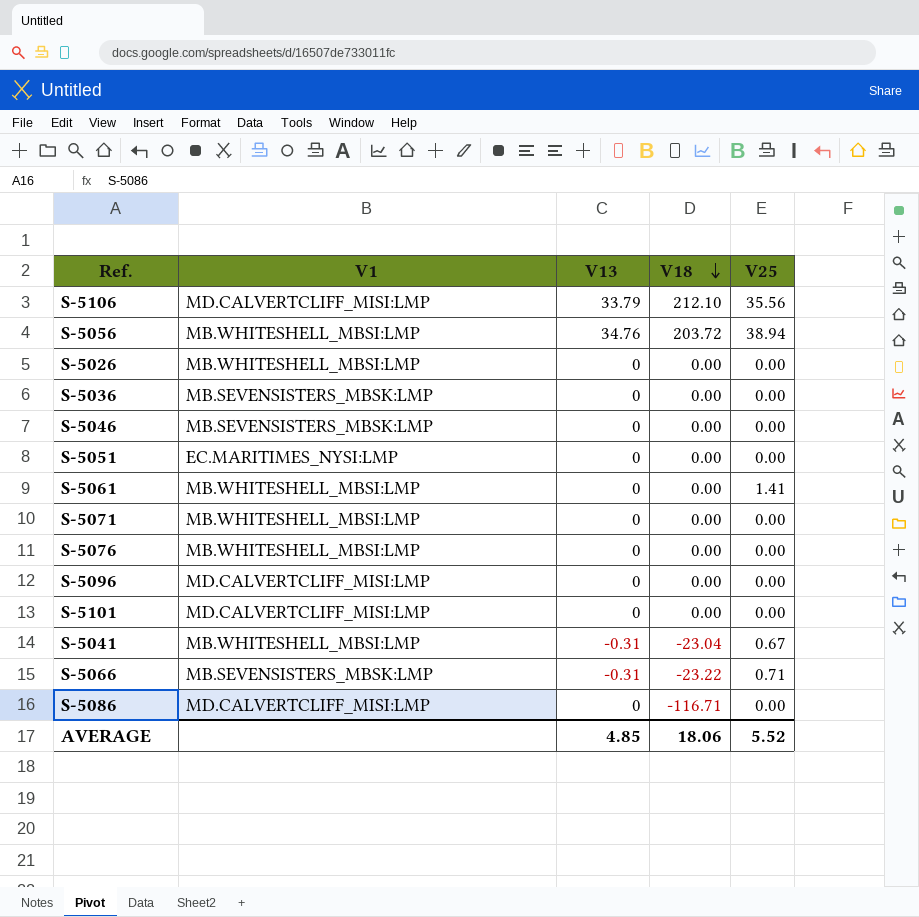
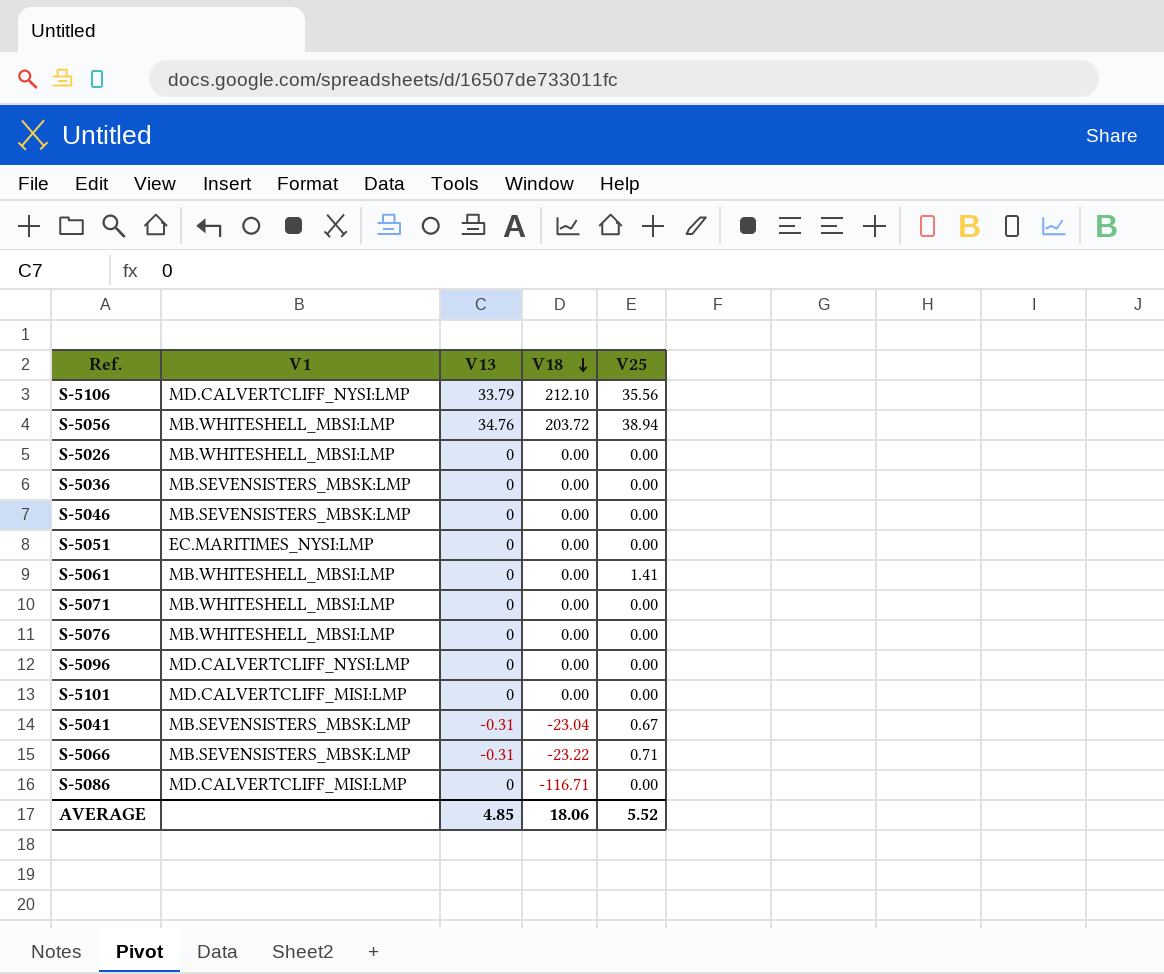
S-5106 | V1: MD.CALVERTCLIFF_MISI:LMP -> MD.CALVERTCLIFF_NYSI:LMP
S-5096 | V1: MD.CALVERTCLIFF_MISI:LMP -> MD.CALVERTCLIFF_NYSI:LMP
S-5041 | V1: MB.WHITESHELL_MBSI:LMP -> MB.SEVENSISTERS_MBSK:LMP

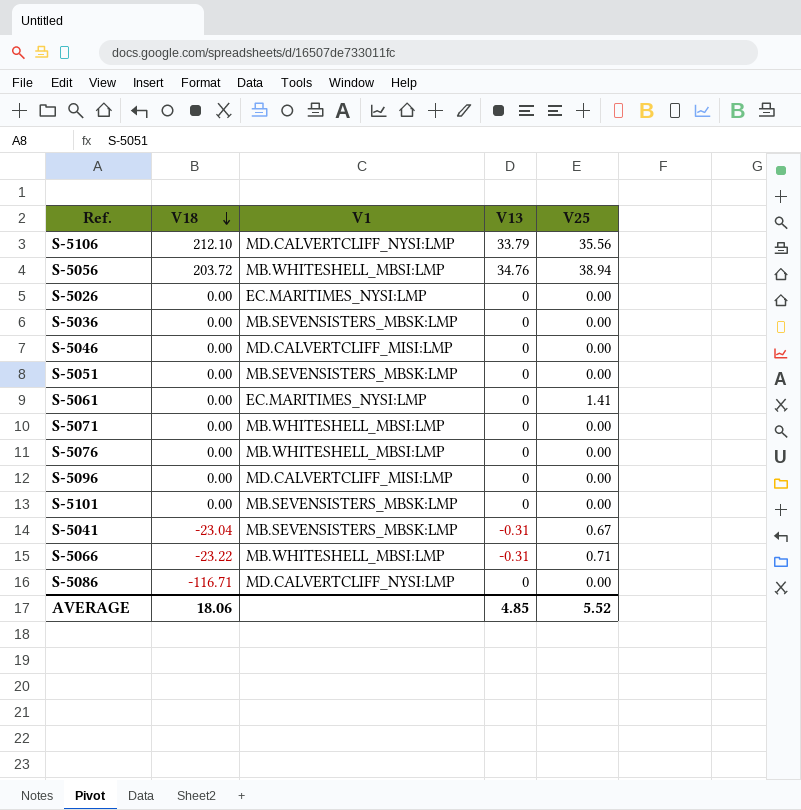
column V18 | position: 4 -> 2
S-5026 | V1: MB.WHITESHELL_MBSI:LMP -> EC.MARITIMES_NYSI:LMP
S-5046 | V1: MB.SEVENSISTERS_MBSK:LMP -> MD.CALVERTCLIFF_MISI:LMP
S-5051 | V1: EC.MARITIMES_NYSI:LMP -> MB.SEVENSISTERS_MBSK:LMP
S-5061 | V1: MB.WHITESHELL_MBSI:LMP -> EC.MARITIMES_NYSI:LMP
S-5096 | V1: MD.CALVERTCLIFF_NYSI:LMP -> MD.CALVERTCLIFF_MISI:LMP
S-5101 | V1: MD.CALVERTCLIFF_MISI:LMP -> MB.SEVENSISTERS_MBSK:LMP
S-5066 | V1: MB.SEVENSISTERS_MBSK:LMP -> MB.WHITESHELL_MBSI:LMP
S-5086 | V1: MD.CALVERTCLIFF_MISI:LMP -> MD.CALVERTCLIFF_NYSI:LMP

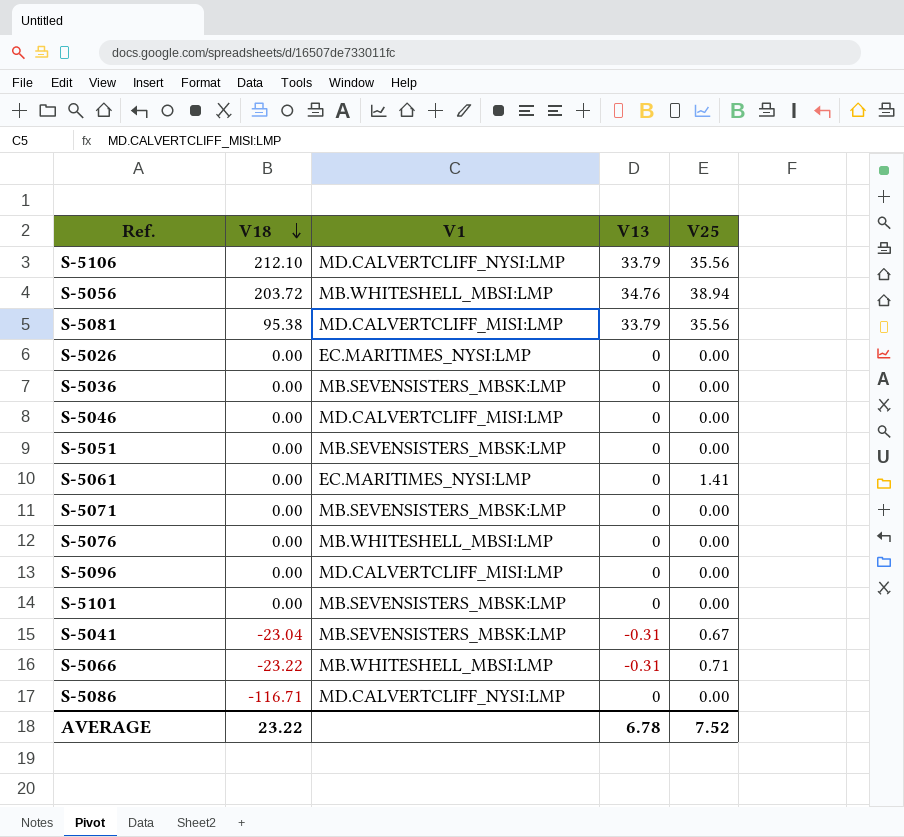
row S-5081: none -> 95.38 | MD.CALVERTCLIFF_MISI:LMP | 33.79 | 35.56
S-5071 | V1: MB.WHITESHELL_MBSI:LMP -> MB.SEVENSISTERS_MBSK:LMP
AVERAGE | V18: 18.06 -> 23.22
AVERAGE | V13: 4.85 -> 6.78
AVERAGE | V25: 5.52 -> 7.52

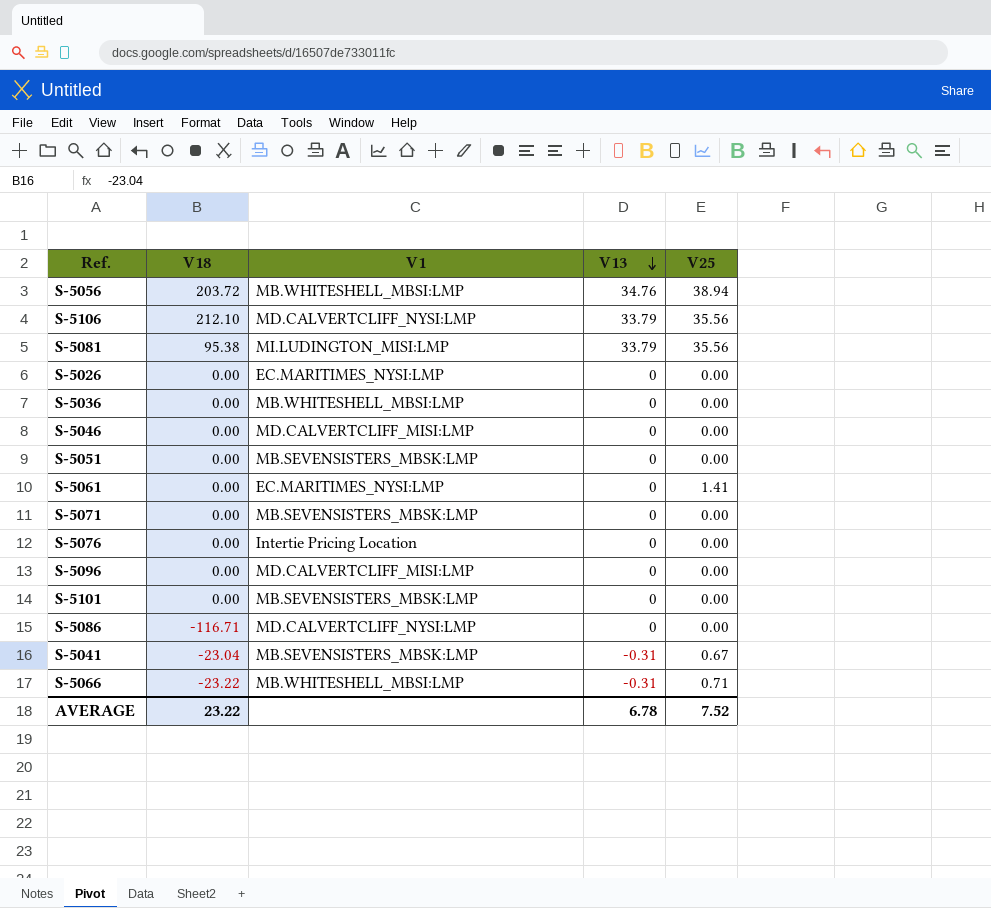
row order: V18 descending -> V13 descending
S-5081 | V1: MD.CALVERTCLIFF_MISI:LMP -> MI.LUDINGTON_MISI:LMP
S-5036 | V1: MB.SEVENSISTERS_MBSK:LMP -> MB.WHITESHELL_MBSI:LMP
S-5076 | V1: MB.WHITESHELL_MBSI:LMP -> Intertie Pricing Location

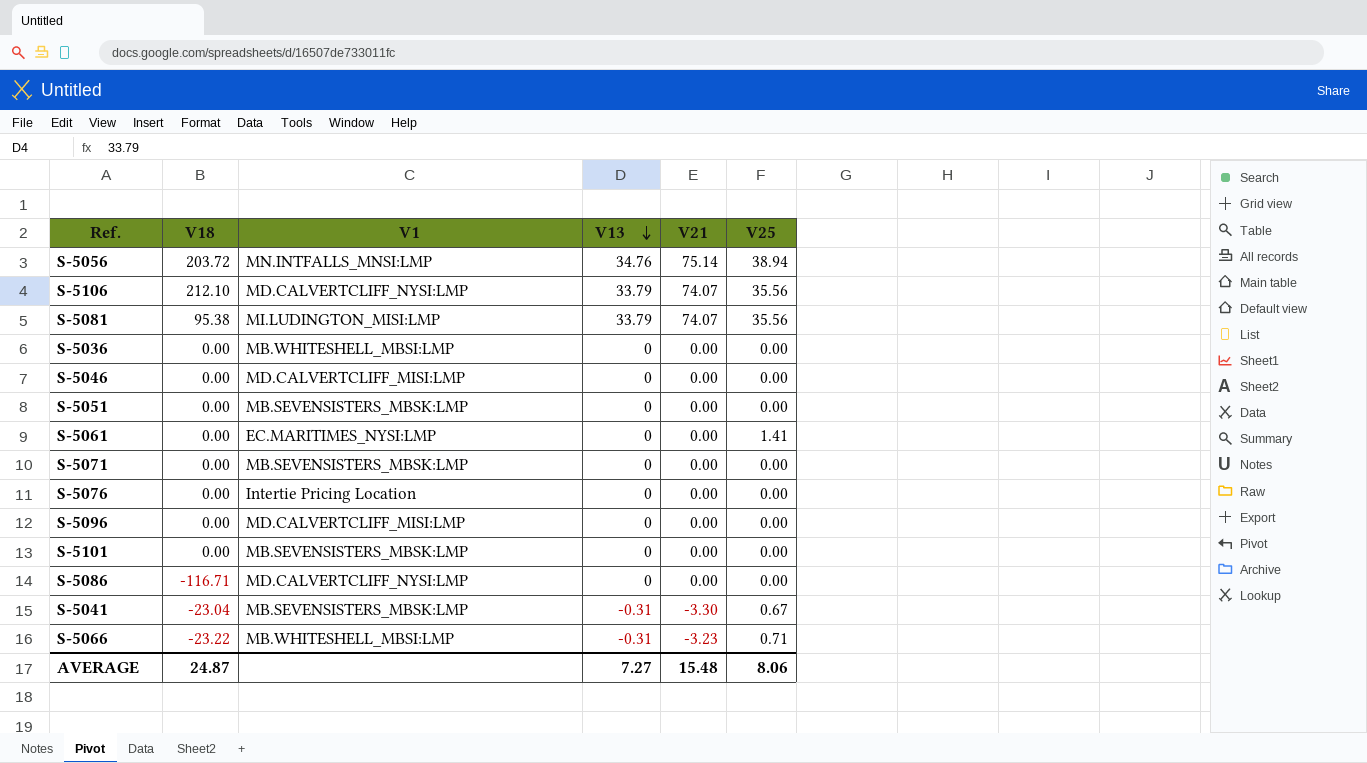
column V21 | position: none -> 5
row S-5026: 0.00 | EC.MARITIMES_NYSI:LMP | 0 | 0.00 -> none
S-5056 | V1: MB.WHITESHELL_MBSI:LMP -> MN.INTFALLS_MNSI:LMP
AVERAGE | V18: 23.22 -> 24.87
AVERAGE | V13: 6.78 -> 7.27
AVERAGE | V25: 7.52 -> 8.06

